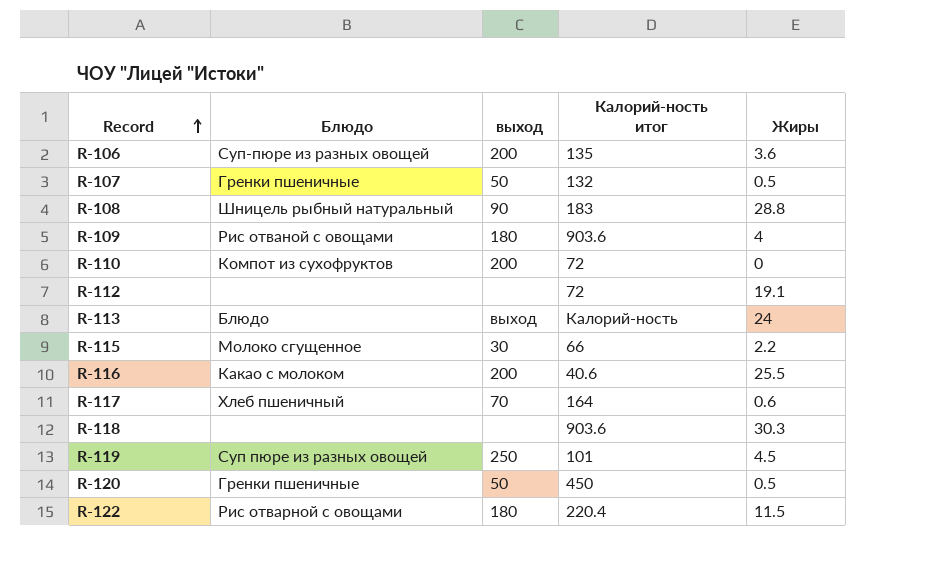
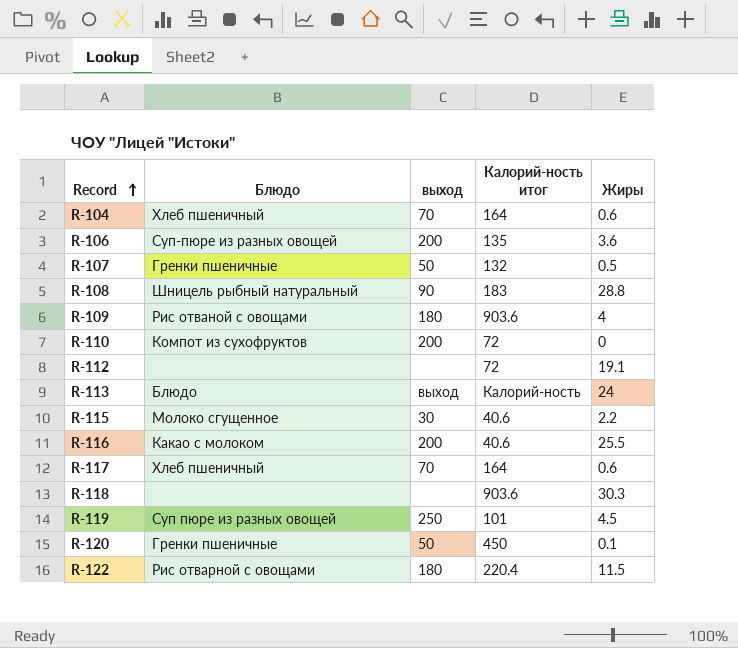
row R-104: none -> Хлеб пшеничный | 70 | 164 | 0.6
R-115 | Калорий-ность итог: 66 -> 40.6
R-120 | Жиры: 0.5 -> 0.1

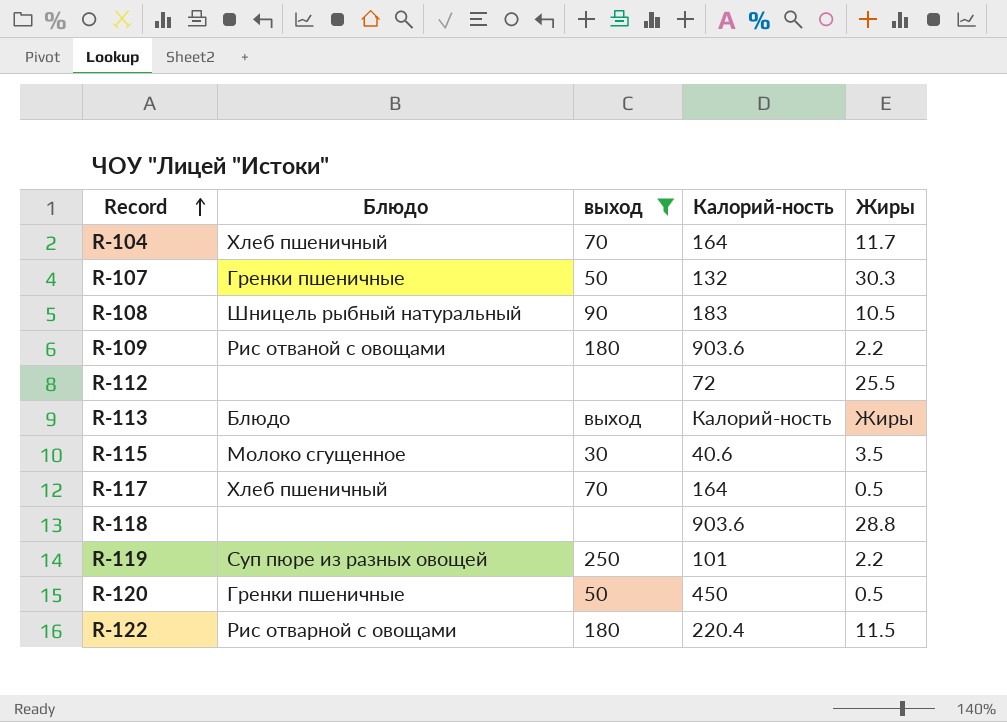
filter: none -> выход != 200
column name: Калорий-ность итог -> Калорий-ность
R-104 | Жиры: 0.6 -> 11.7
R-107 | Жиры: 0.5 -> 30.3
R-108 | Жиры: 28.8 -> 10.5
R-109 | Жиры: 4 -> 2.2
R-112 | Жиры: 19.1 -> 25.5
R-113 | Жиры: 24 -> Жиры
R-115 | Жиры: 2.2 -> 3.5
R-117 | Жиры: 0.6 -> 0.5
R-118 | Жиры: 30.3 -> 28.8
R-119 | Жиры: 4.5 -> 2.2
R-120 | Жиры: 0.1 -> 0.5

